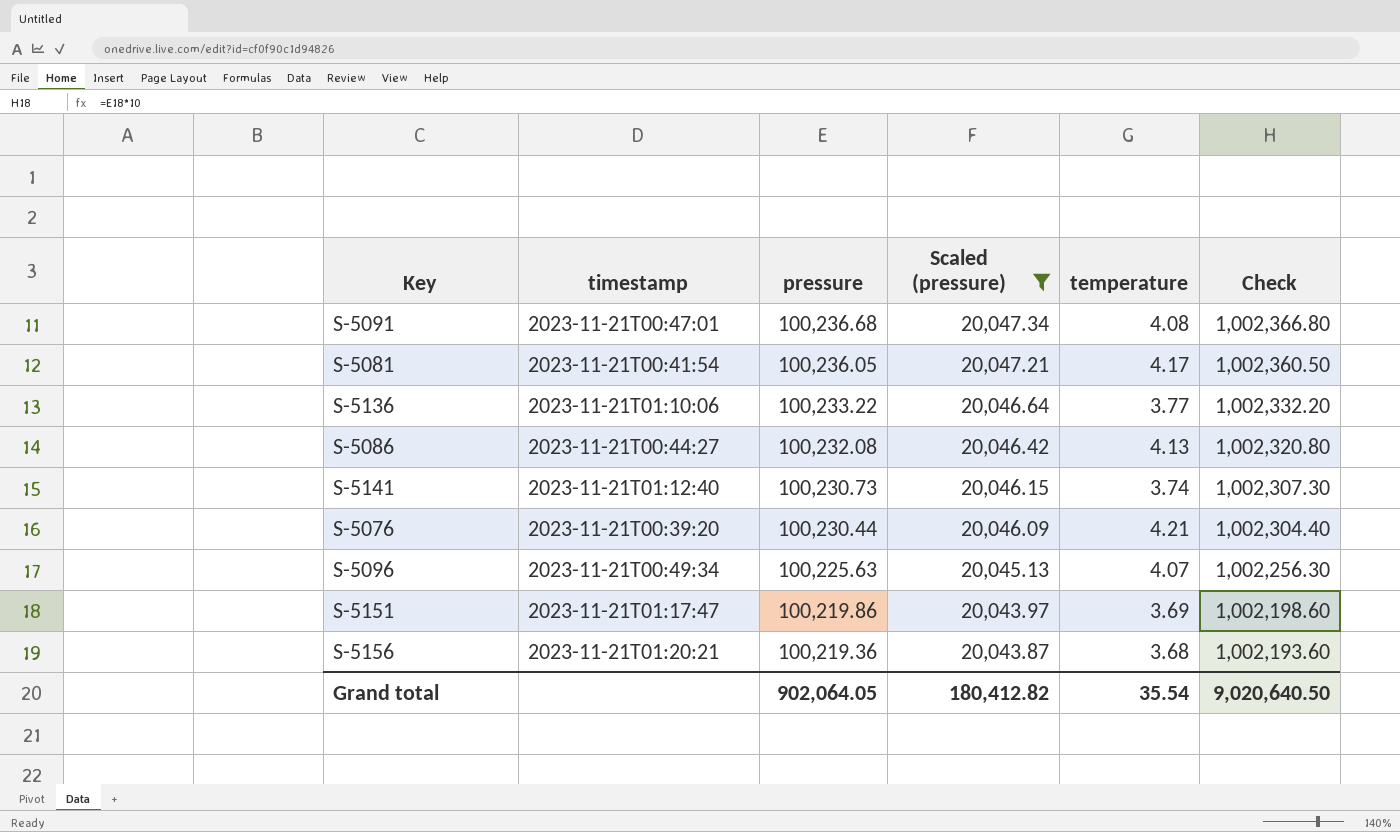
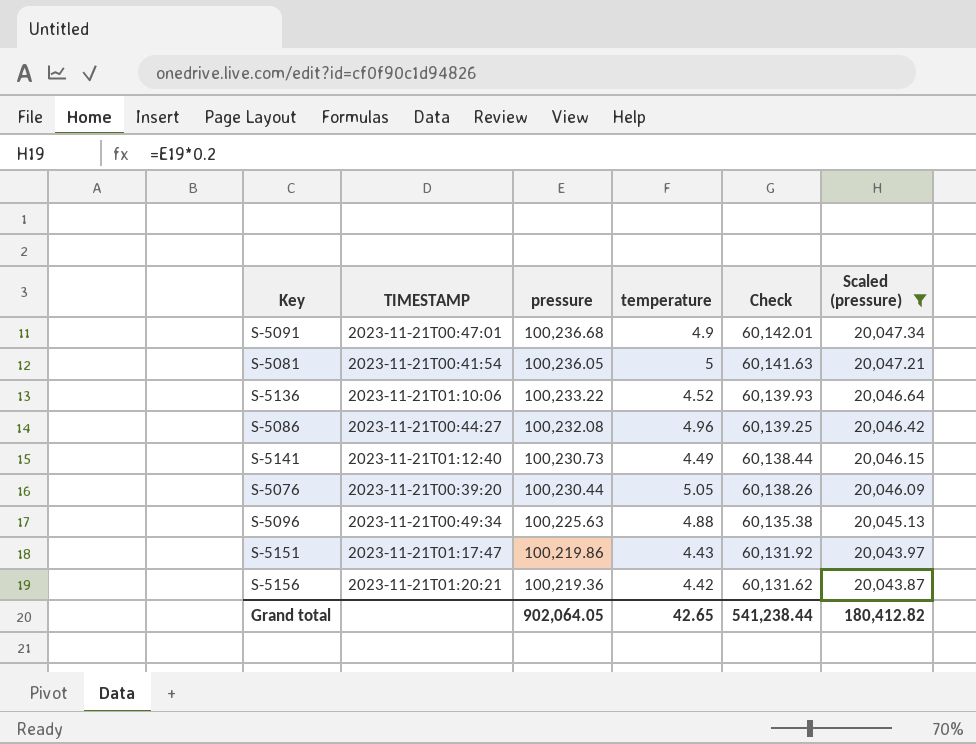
column name: timestamp -> TIMESTAMP
column Check | formula: [pressure] * 10 -> [pressure] * 0.6
column Scaled (pressure) | position: 4 -> 6
S-5091 | temperature: 4.08 -> 4.9
S-5081 | temperature: 4.17 -> 5
S-5136 | temperature: 3.77 -> 4.52
S-5086 | temperature: 4.13 -> 4.96
S-5141 | temperature: 3.74 -> 4.49
S-5076 | temperature: 4.21 -> 5.05
S-5096 | temperature: 4.07 -> 4.88
S-5151 | temperature: 3.69 -> 4.43
S-5156 | temperature: 3.68 -> 4.42
Grand total | temperature: 35.54 -> 42.65
Grand total | Check: 9,020,640.50 -> 541,238.44

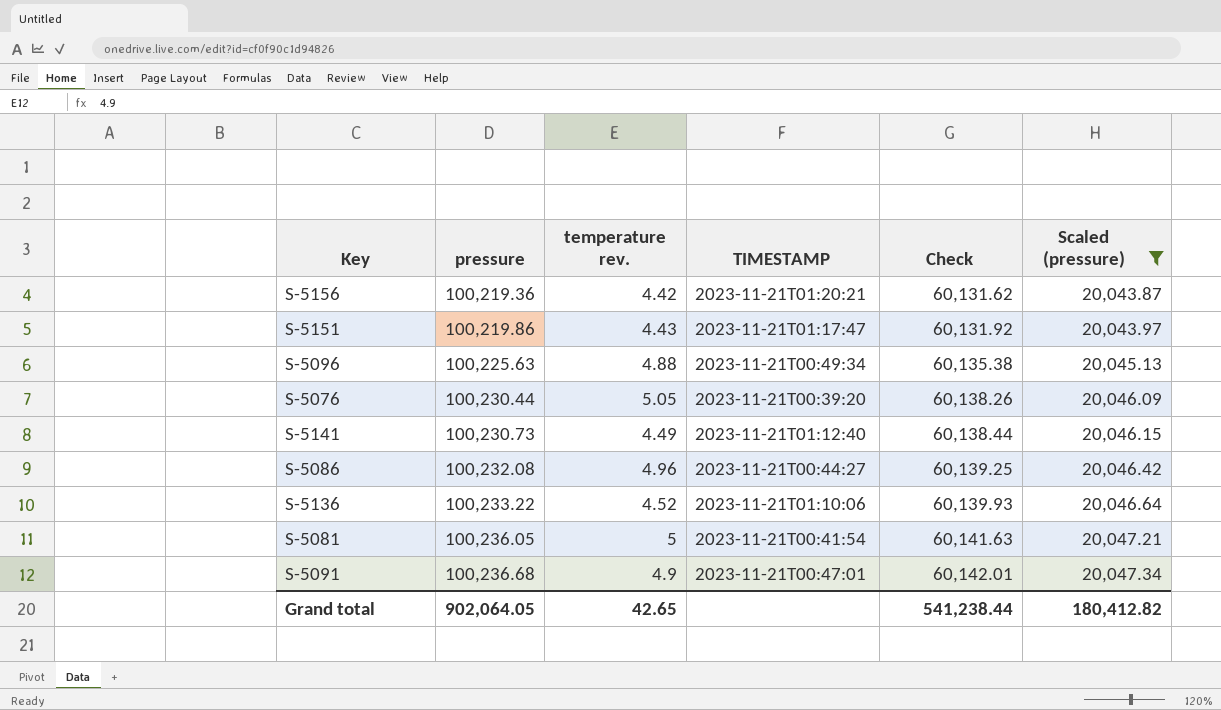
row order: pressure descending -> pressure ascending
column name: temperature -> temperature rev.
column TIMESTAMP | position: 2 -> 4

